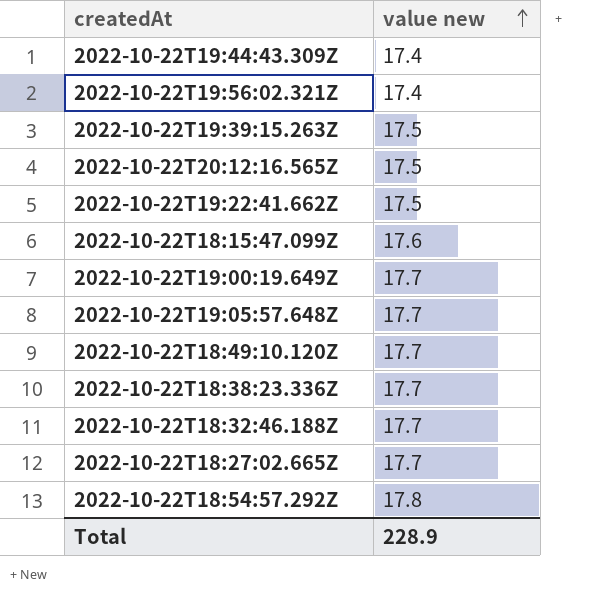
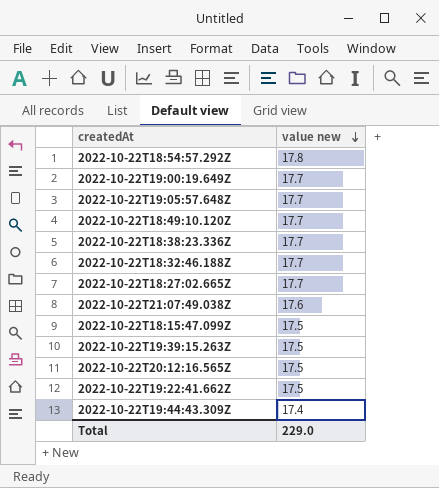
row order: value new ascending -> value new descending
row 2022-10-22T19:56:02.321Z: 17.4 -> none
row 2022-10-22T21:07:49.038Z: none -> 17.6
2022-10-22T18:15:47.099Z | value new: 17.6 -> 17.5
Total | value new: 228.9 -> 229.0

